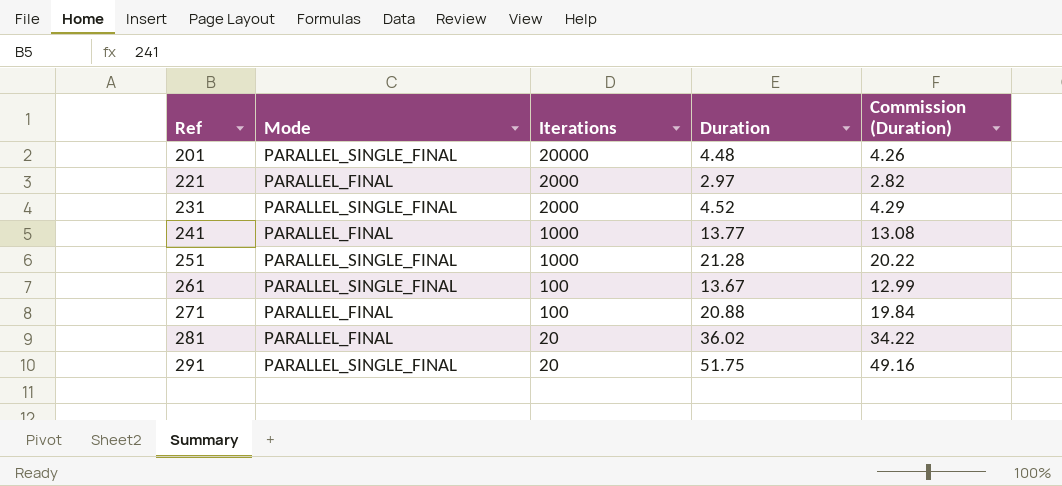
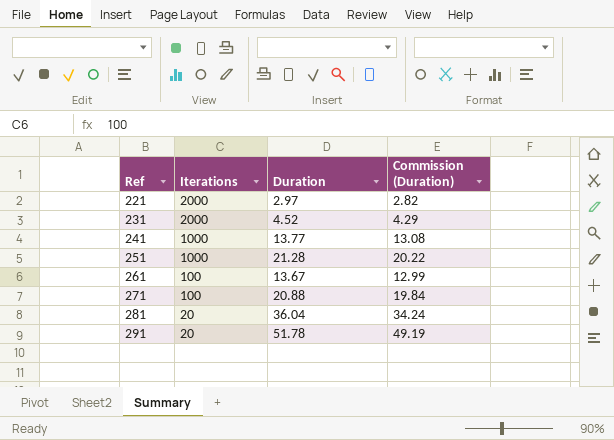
column Mode | position: 2 -> none
row 201: PARALLEL_SINGLE_FINAL | 20000 | 4.48 | 4.26 -> none
281 | Duration: 36.02 -> 36.04
281 | Commission (Duration): 34.22 -> 34.24
291 | Duration: 51.75 -> 51.78
291 | Commission (Duration): 49.16 -> 49.19

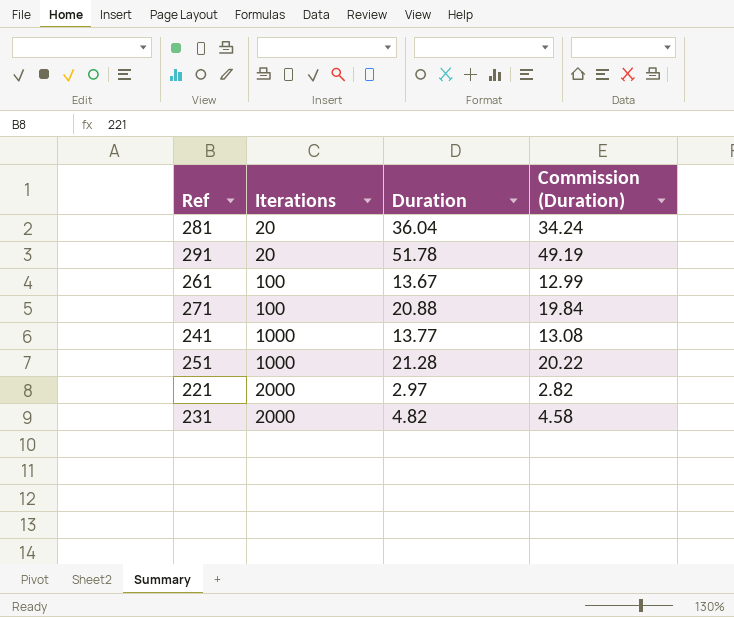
row order: Ref ascending -> Iterations ascending
231 | Duration: 4.52 -> 4.82
231 | Commission (Duration): 4.29 -> 4.58

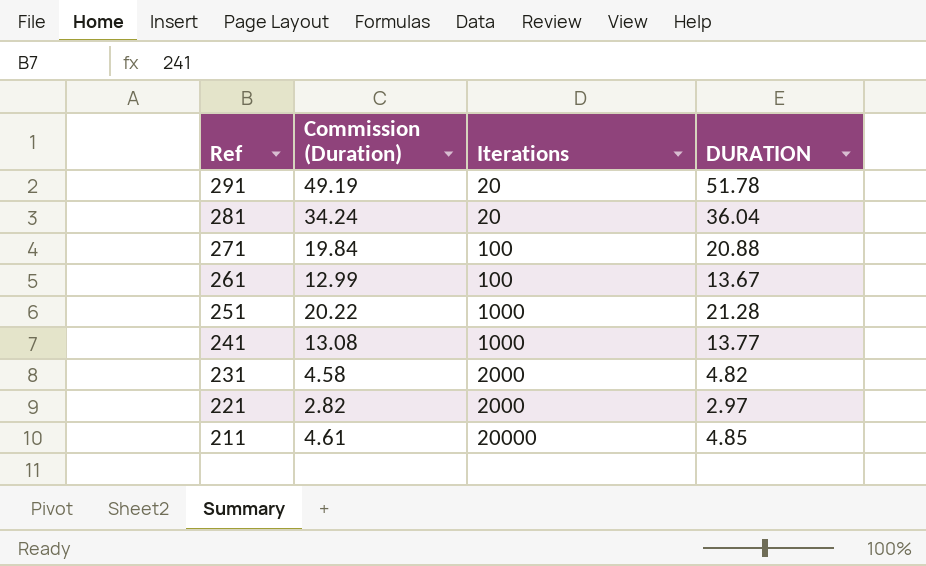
row order: Iterations ascending -> Ref descending
column Commission (Duration) | position: 4 -> 2
column name: Duration -> DURATION
row 211: none -> 4.61 | 20000 | 4.85

